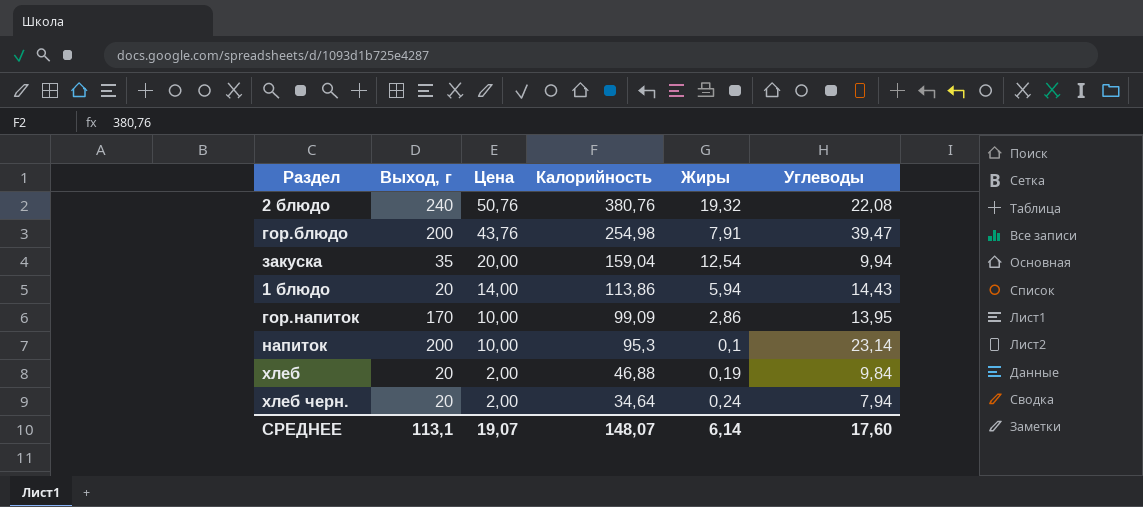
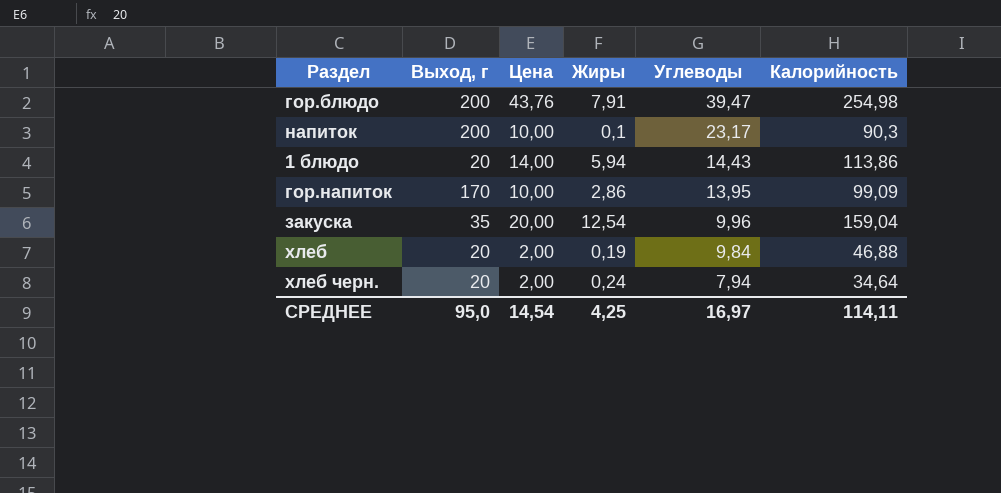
row order: Цена descending -> Углеводы descending
column Калорийность | position: 4 -> 6
row 2 блюдо: 240 | 50,76 | 380,76 | 19,32 | 22,08 -> none
напиток | Углеводы: 23,14 -> 23,17
напиток | Калорийность: 95,3 -> 90,3
закуска | Углеводы: 9,94 -> 9,96
СРЕДНЕЕ | Выход, г: 113,1 -> 95,0
СРЕДНЕЕ | Цена: 19,07 -> 14,54
СРЕДНЕЕ | Жиры: 6,14 -> 4,25
СРЕДНЕЕ | Углеводы: 17,60 -> 16,97
СРЕДНЕЕ | Калорийность: 148,07 -> 114,11

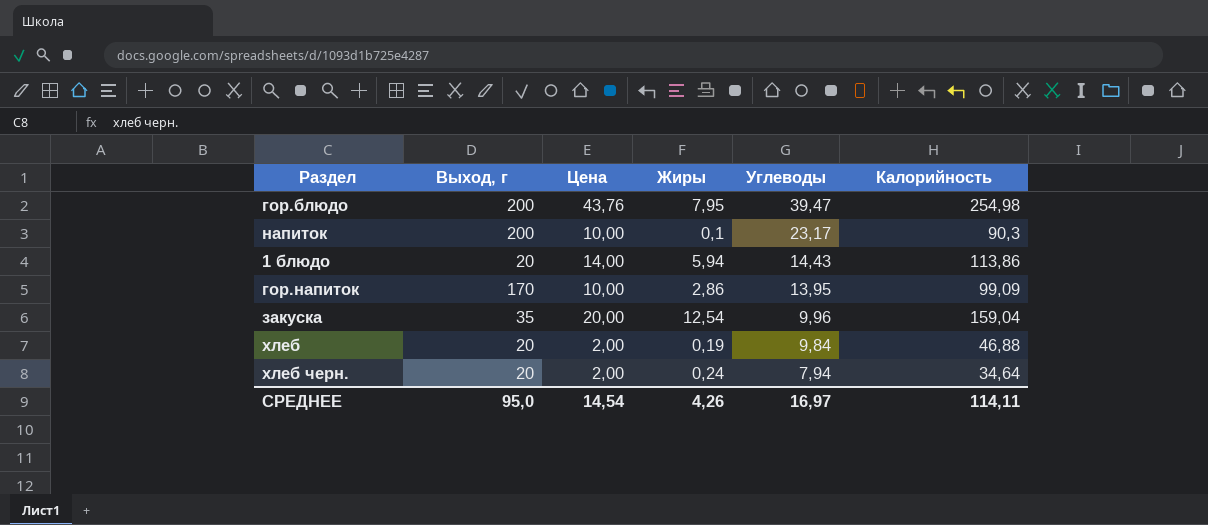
гор.блюдо | Жиры: 7,91 -> 7,95
СРЕДНЕЕ | Жиры: 4,25 -> 4,26

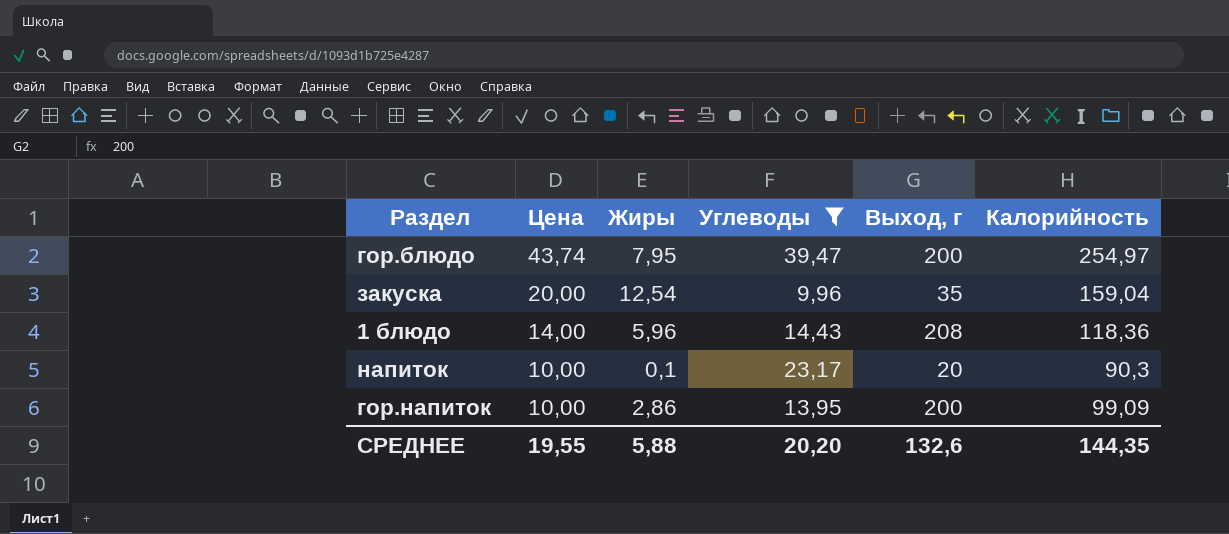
filter: none -> Углеводы >= 9,96
row order: Углеводы descending -> Цена descending
column Выход, г | position: 2 -> 5
гор.блюдо | Цена: 43,76 -> 43,74
гор.блюдо | Калорийность: 254,98 -> 254,97
1 блюдо | Жиры: 5,94 -> 5,96
1 блюдо | Выход, г: 20 -> 208
1 блюдо | Калорийность: 113,86 -> 118,36
напиток | Выход, г: 200 -> 20
гор.напиток | Выход, г: 170 -> 200
СРЕДНЕЕ | Цена: 14,54 -> 19,55
СРЕДНЕЕ | Жиры: 4,26 -> 5,88
СРЕДНЕЕ | Углеводы: 16,97 -> 20,20
СРЕДНЕЕ | Выход, г: 95,0 -> 132,6
СРЕДНЕЕ | Калорийность: 114,11 -> 144,35

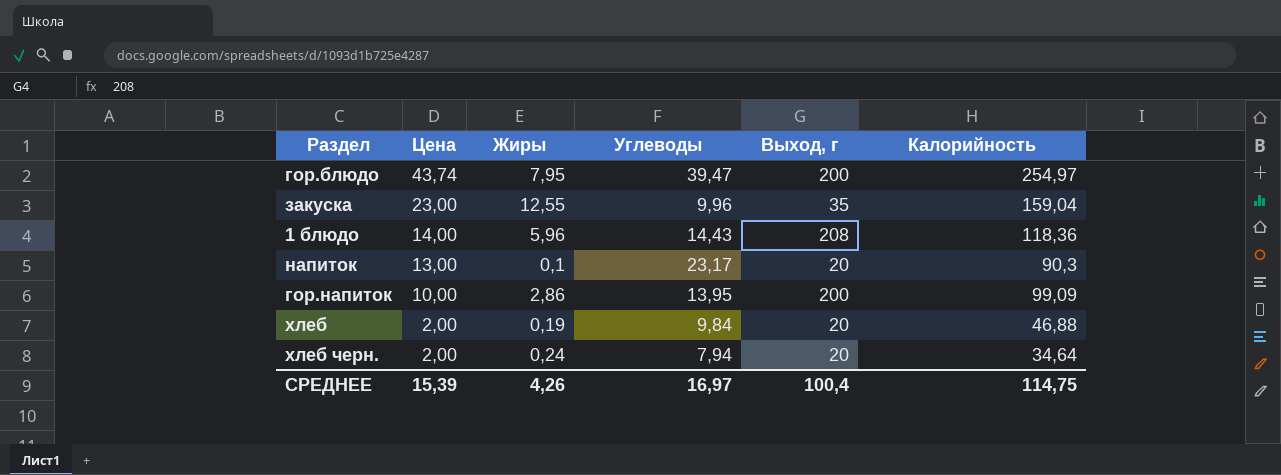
filter: Углеводы >= 9,96 -> none
закуска | Цена: 20,00 -> 23,00
закуска | Жиры: 12,54 -> 12,55
напиток | Цена: 10,00 -> 13,00
СРЕДНЕЕ | Цена: 19,55 -> 15,39
СРЕДНЕЕ | Жиры: 5,88 -> 4,26
СРЕДНЕЕ | Углеводы: 20,20 -> 16,97
СРЕДНЕЕ | Выход, г: 132,6 -> 100,4
СРЕДНЕЕ | Калорийность: 144,35 -> 114,75

